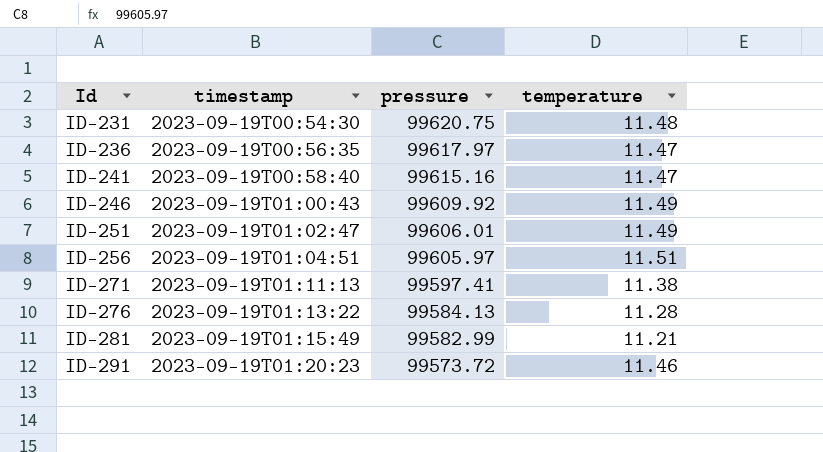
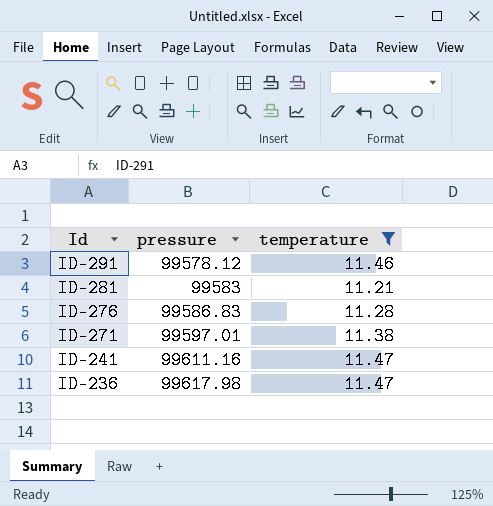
filter: none -> temperature <= 11.47
row order: Id ascending -> Id descending
column timestamp | position: 2 -> none
ID-291 | pressure: 99573.72 -> 99578.12
ID-281 | pressure: 99582.99 -> 99583
ID-276 | pressure: 99584.13 -> 99586.83
ID-271 | pressure: 99597.41 -> 99597.01
ID-241 | pressure: 99615.16 -> 99611.16
ID-236 | pressure: 99617.97 -> 99617.98

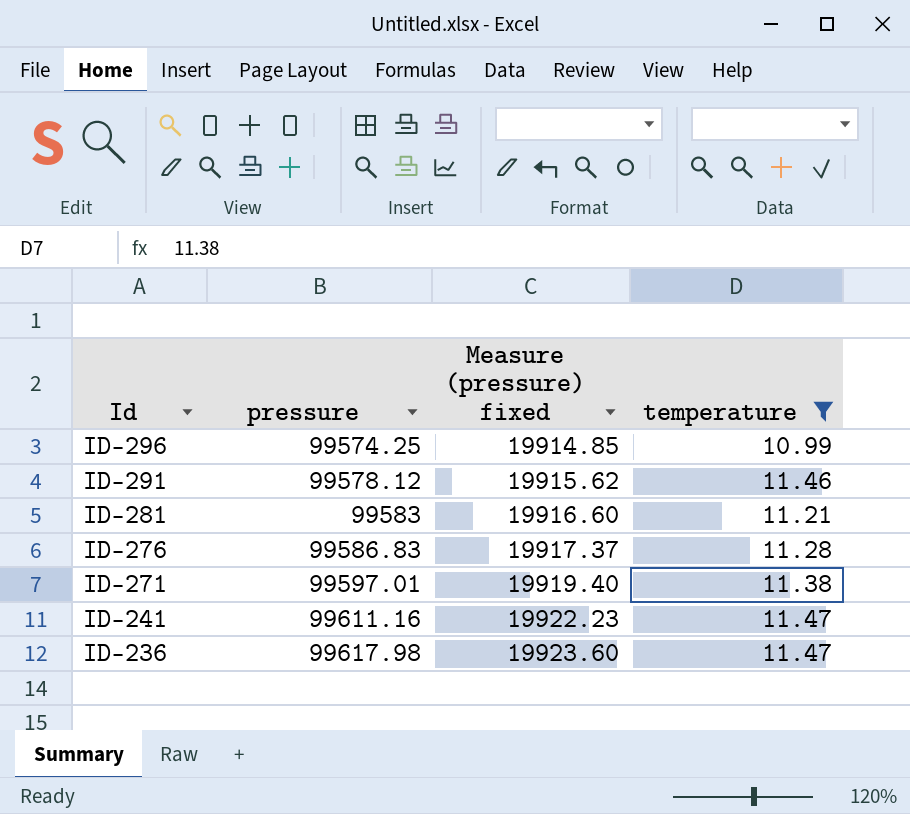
column Measure (pressure) fixed | formula: none -> [pressure] * 0.2
row ID-296: none -> 99574.25 | 19914.85 | 10.99

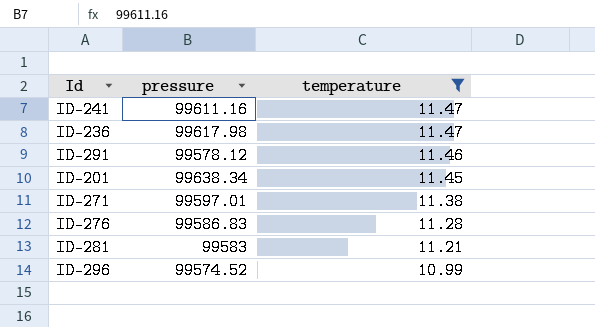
row order: Id descending -> temperature descending
column Measure (pressure) fixed | formula: [pressure] * 0.2 -> none
row ID-201: none -> 99638.34 | 11.45
ID-296 | pressure: 99574.25 -> 99574.52

